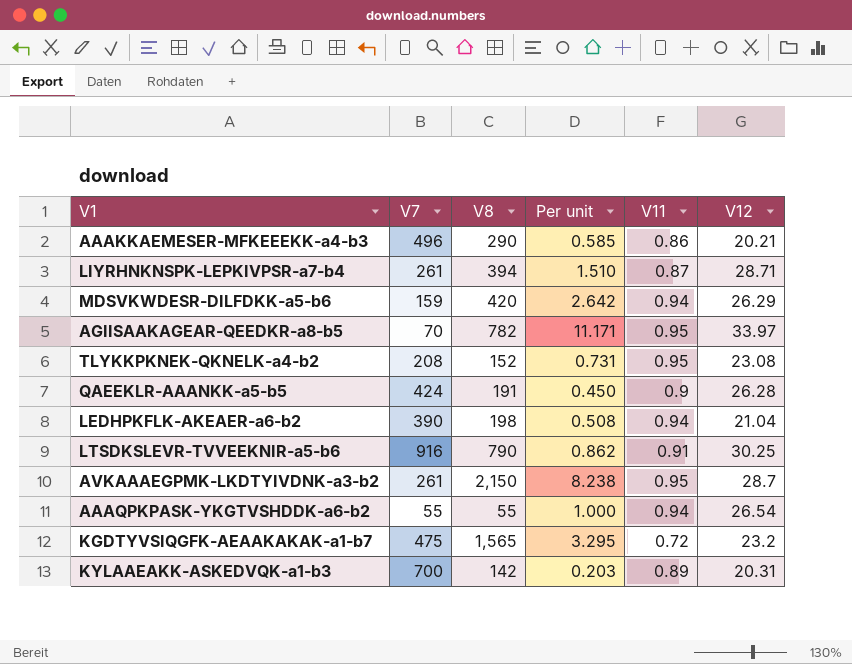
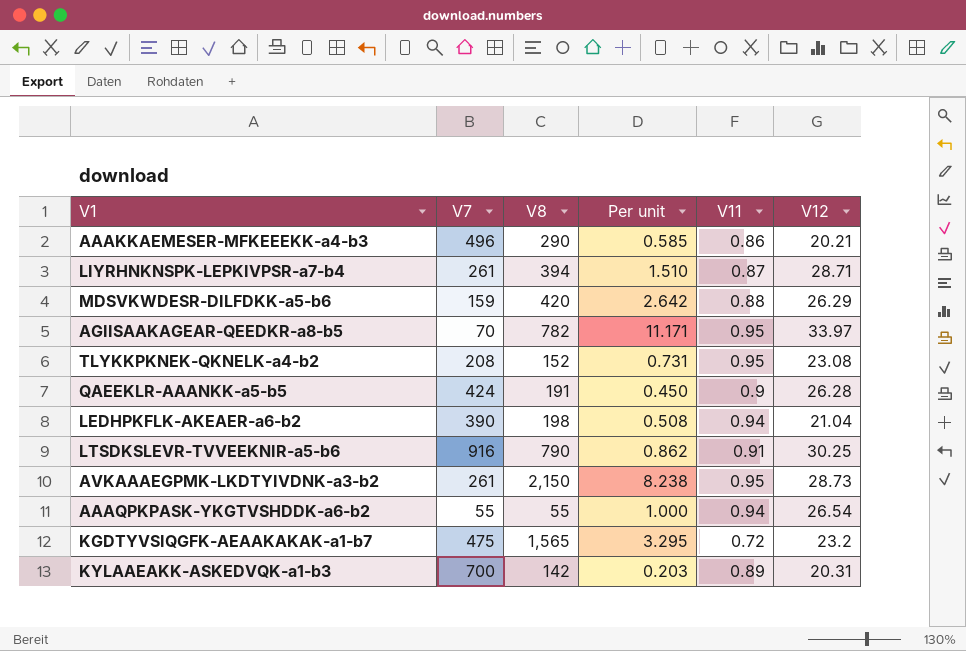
MDSVKWDESR-DILFDKK-a5-b6 | V11: 0.94 -> 0.88
AVKAAAEGPMK-LKDTYIVDNK-a3-b2 | V12: 28.7 -> 28.73

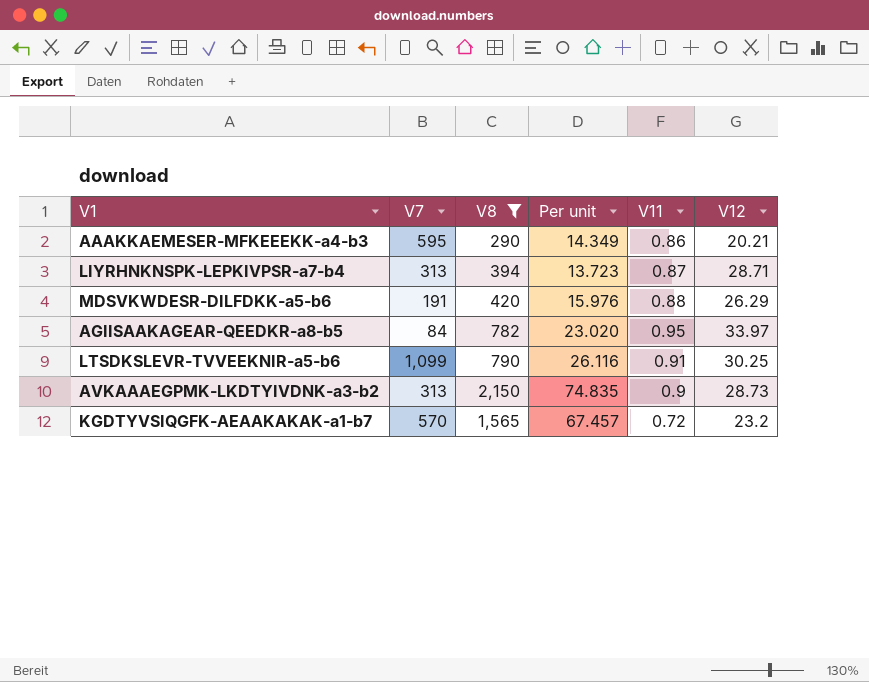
filter: none -> V8 >= 290
column Per unit | formula: [V8] / [V7] -> [V8] / [V12]
AAAKKAEMESER-MFKEEEKK-a4-b3 | V7: 496 -> 595
LIYRHNKNSPK-LEPKIVPSR-a7-b4 | V7: 261 -> 313
MDSVKWDESR-DILFDKK-a5-b6 | V7: 159 -> 191
AGIISAAKAGEAR-QEEDKR-a8-b5 | V7: 70 -> 84
LTSDKSLEVR-TVVEEKNIR-a5-b6 | V7: 916 -> 1,099
AVKAAAEGPMK-LKDTYIVDNK-a3-b2 | V7: 261 -> 313
AVKAAAEGPMK-LKDTYIVDNK-a3-b2 | V11: 0.95 -> 0.9
KGDTYVSIQGFK-AEAAKAKAK-a1-b7 | V7: 475 -> 570

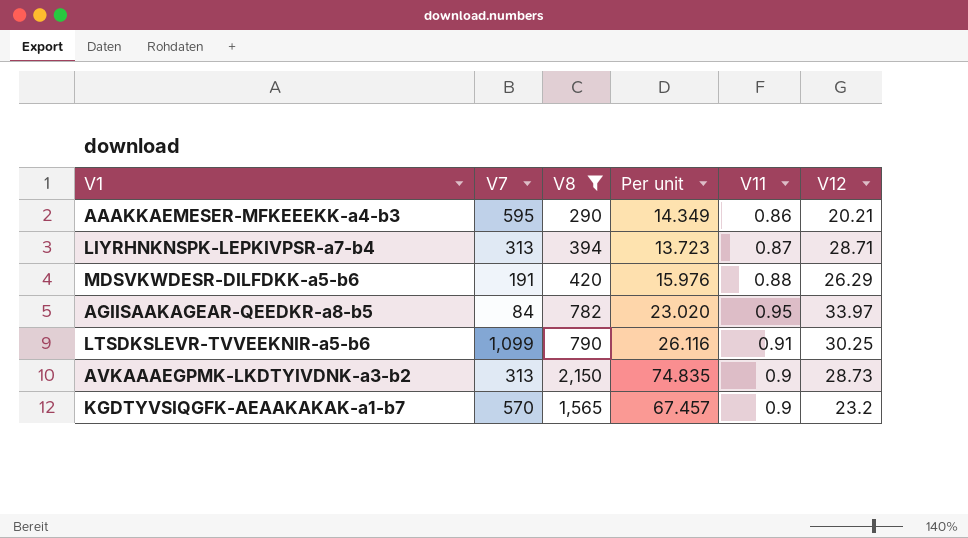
KGDTYVSIQGFK-AEAAKAKAK-a1-b7 | V11: 0.72 -> 0.9

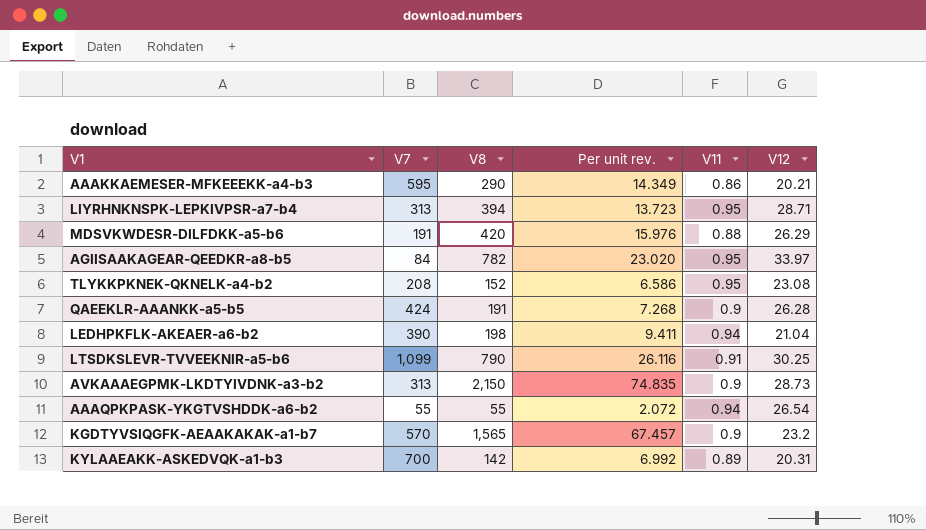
filter: V8 >= 290 -> none
column name: Per unit -> Per unit rev.
LIYRHNKNSPK-LEPKIVPSR-a7-b4 | V11: 0.87 -> 0.95

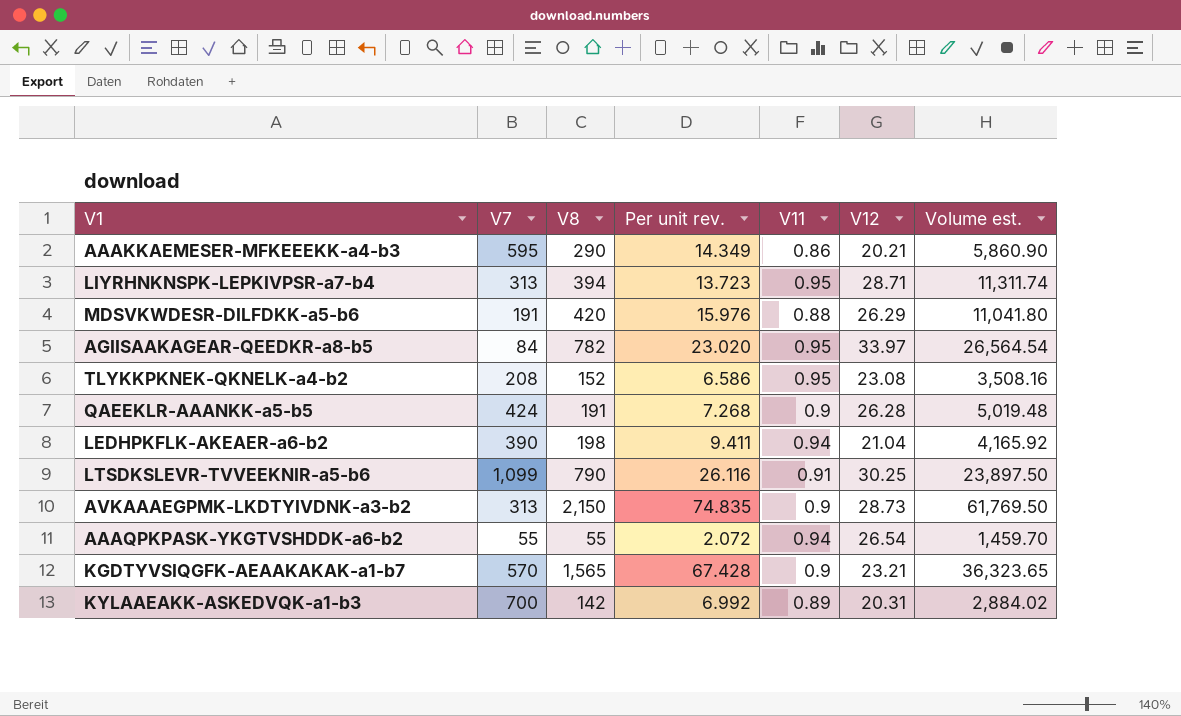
column Volume est. | formula: none -> [V8] * [V12]
KGDTYVSIQGFK-AEAAKAKAK-a1-b7 | Per unit rev.: 67.457 -> 67.428
KGDTYVSIQGFK-AEAAKAKAK-a1-b7 | V12: 23.2 -> 23.21

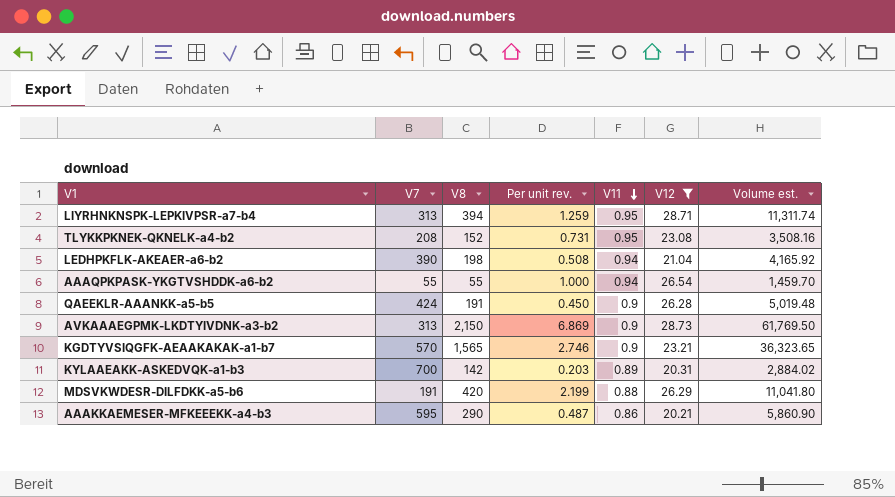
filter: none -> V12 <= 28.73
row order: none -> V11 descending
column Per unit rev. | formula: [V8] / [V12] -> [V8] / [V7]

